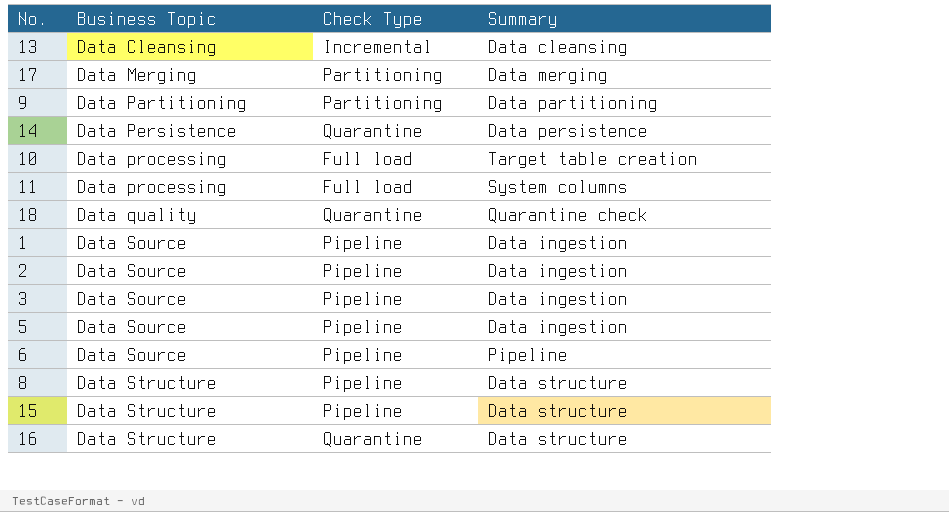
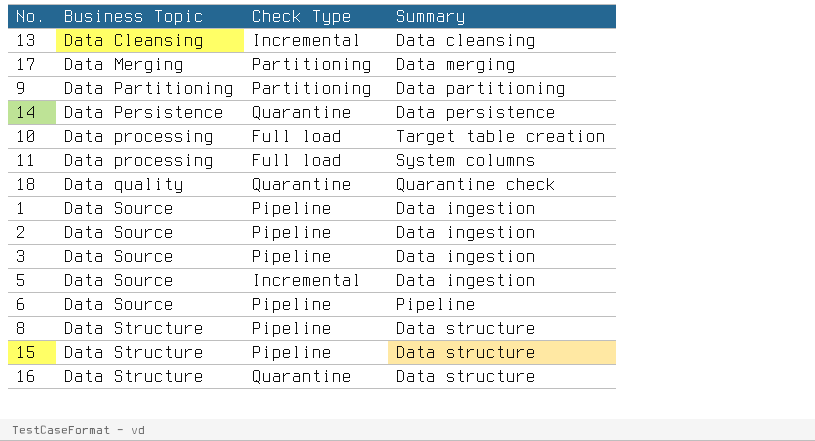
5 | Check Type: Pipeline -> Incremental

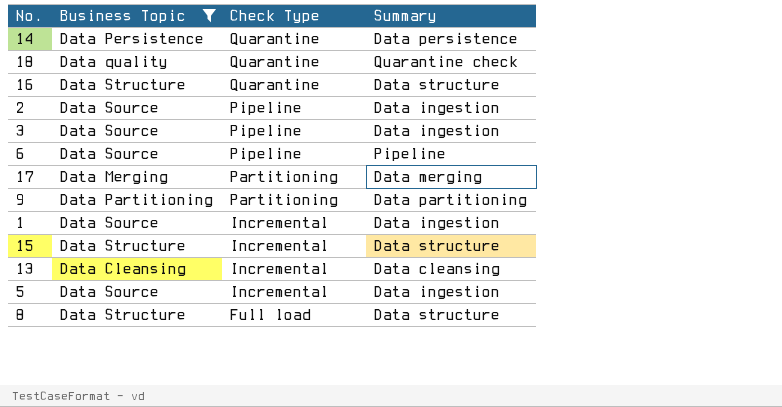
filter: none -> Business Topic != Data processing
row order: Business Topic ascending -> Check Type descending
1 | Check Type: Pipeline -> Incremental
15 | Check Type: Pipeline -> Incremental
8 | Check Type: Pipeline -> Full load

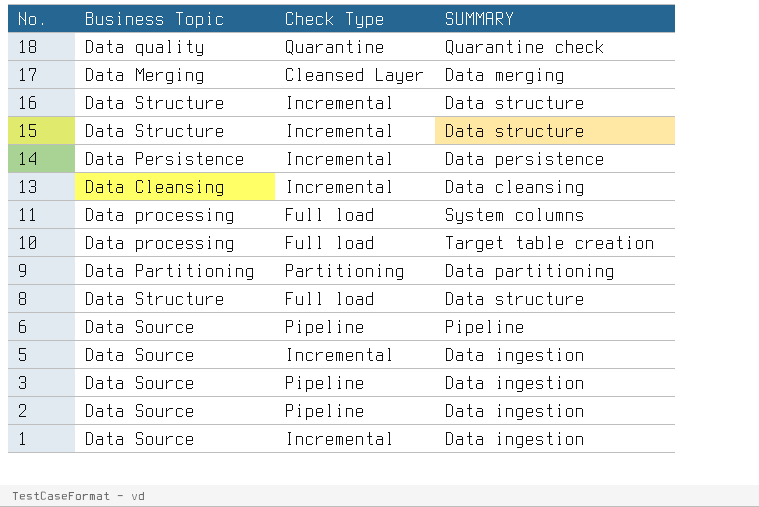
filter: Business Topic != Data processing -> none
row order: Check Type descending -> No. descending
column name: Summary -> SUMMARY
17 | Check Type: Partitioning -> Cleansed Layer
16 | Check Type: Quarantine -> Incremental
14 | Check Type: Quarantine -> Incremental

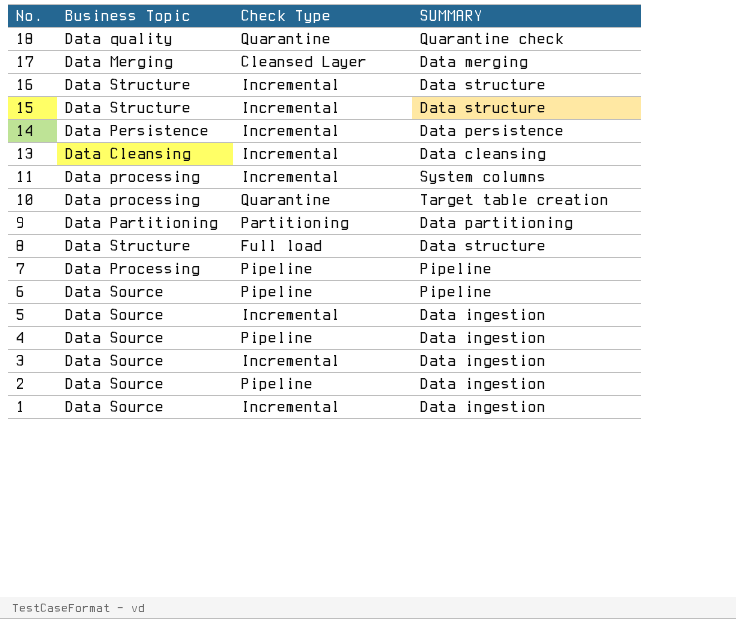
11 | Check Type: Full load -> Incremental
10 | Check Type: Full load -> Quarantine
row 7: none -> Data Processing | Pipeline | Pipeline
row 4: none -> Data Source | Pipeline | Data ingestion
3 | Check Type: Pipeline -> Incremental

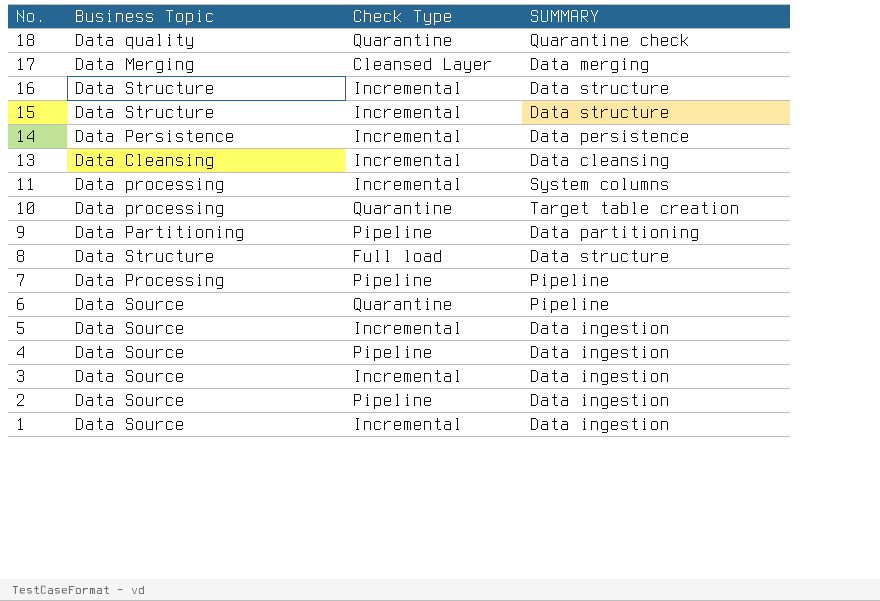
9 | Check Type: Partitioning -> Pipeline
6 | Check Type: Pipeline -> Quarantine

